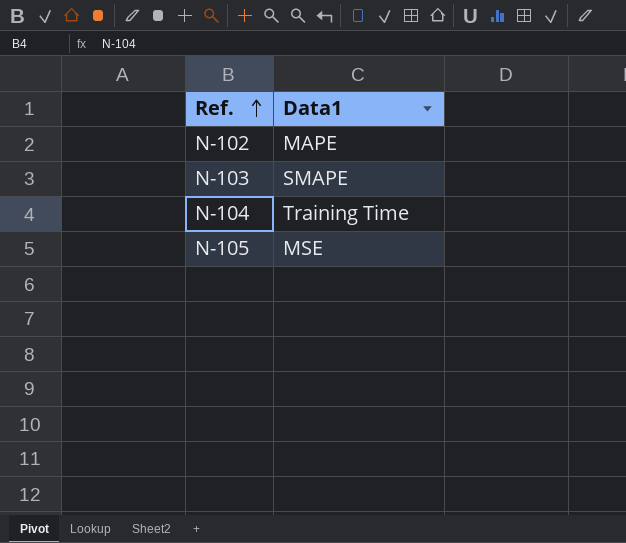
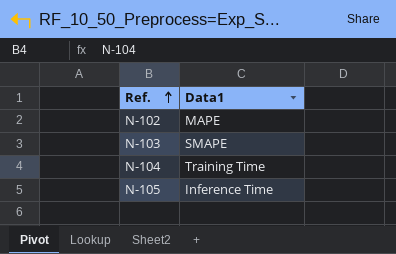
N-105 | Data1: MSE -> Inference Time

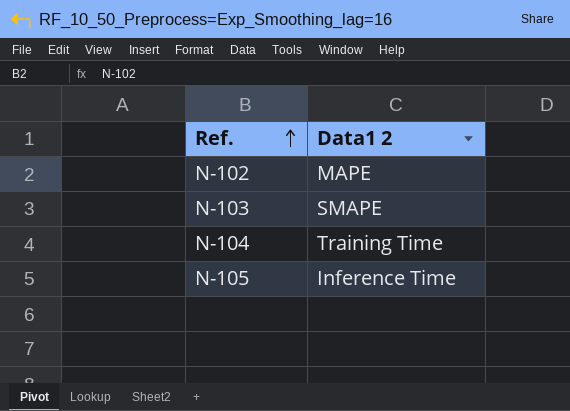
column name: Data1 -> Data1 2

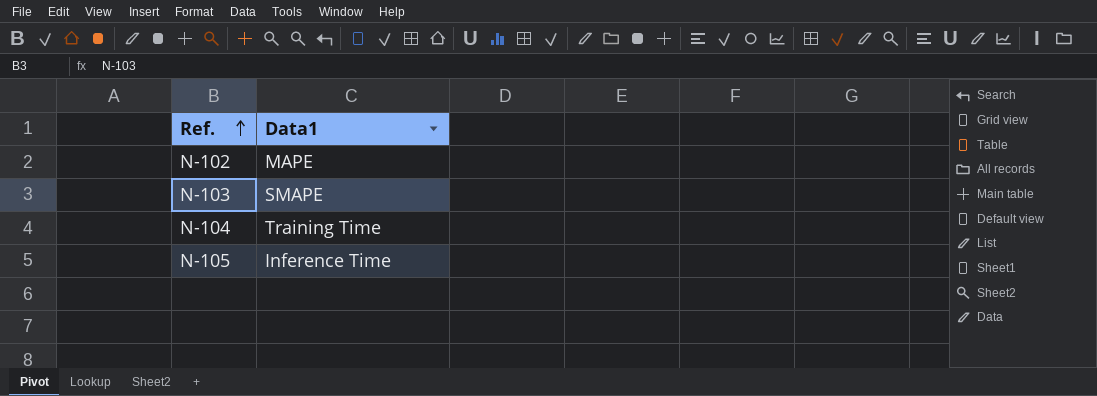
column name: Data1 2 -> Data1

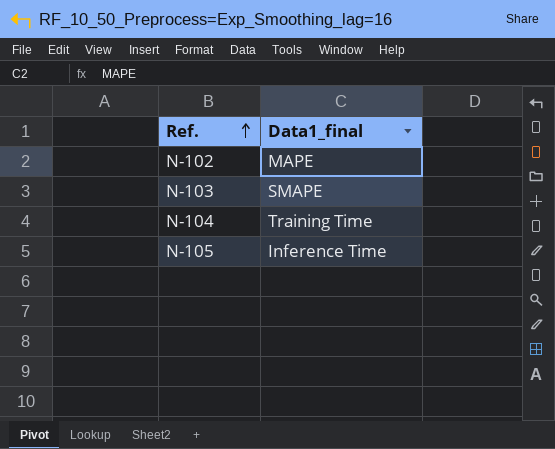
column name: Data1 -> Data1_final

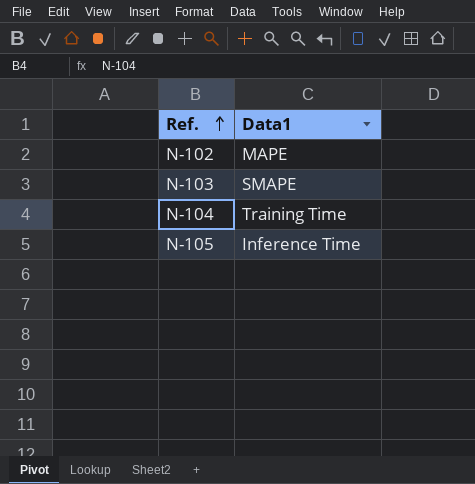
column name: Data1_final -> Data1

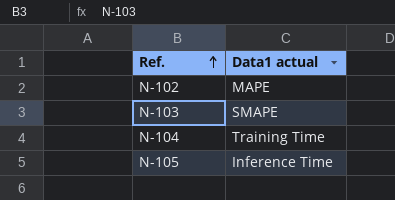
column name: Data1 -> Data1 actual

